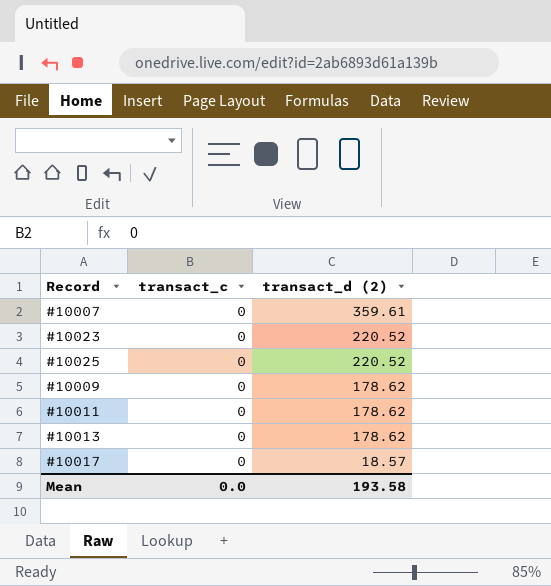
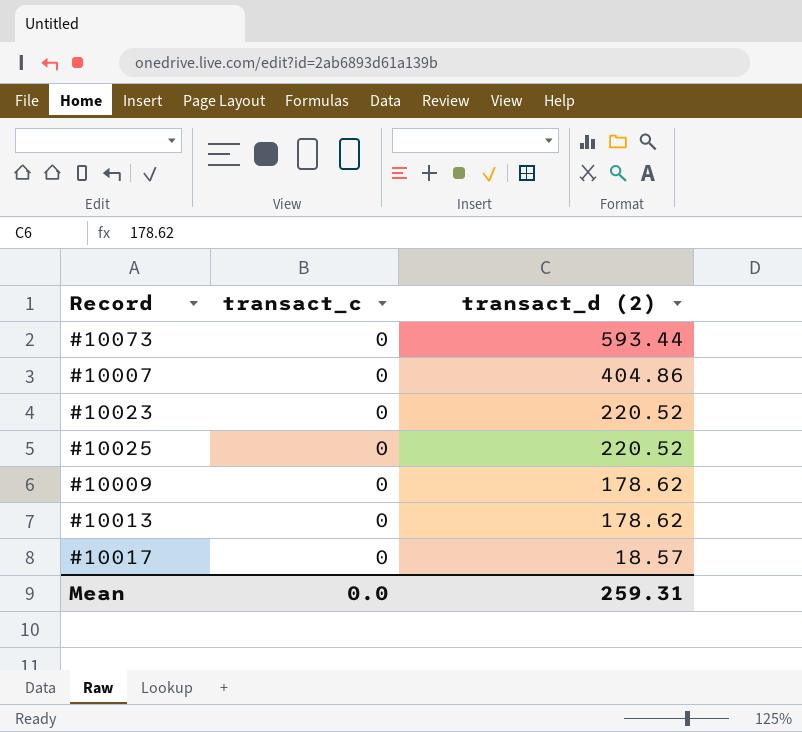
row #10011: 0 | 178.62 -> none
row #10073: none -> 0 | 593.44
#10007 | transact_d (2): 359.61 -> 404.86
Mean | transact_d (2): 193.58 -> 259.31

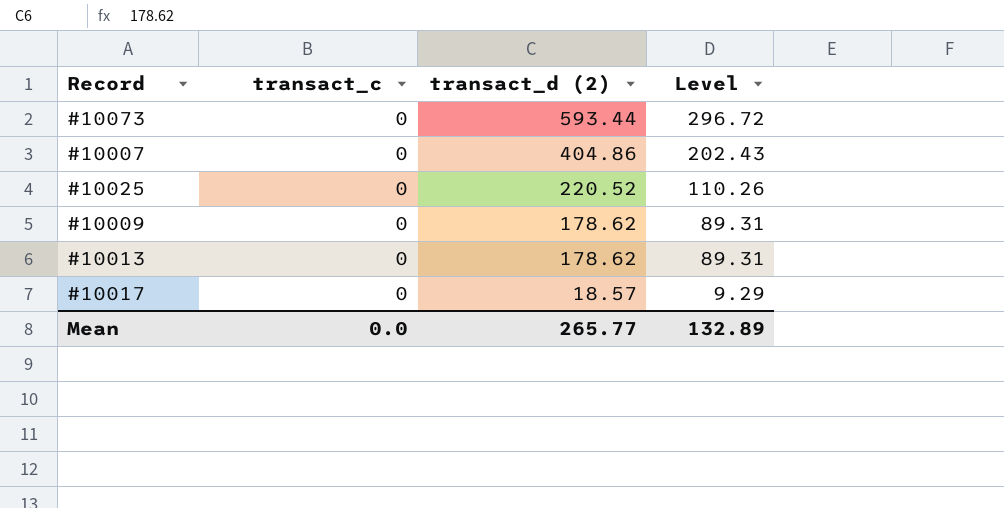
column Level | formula: none -> [transact_d (2)] * 0.5
row #10023: 0 | 220.52 -> none
Mean | transact_d (2): 259.31 -> 265.77

